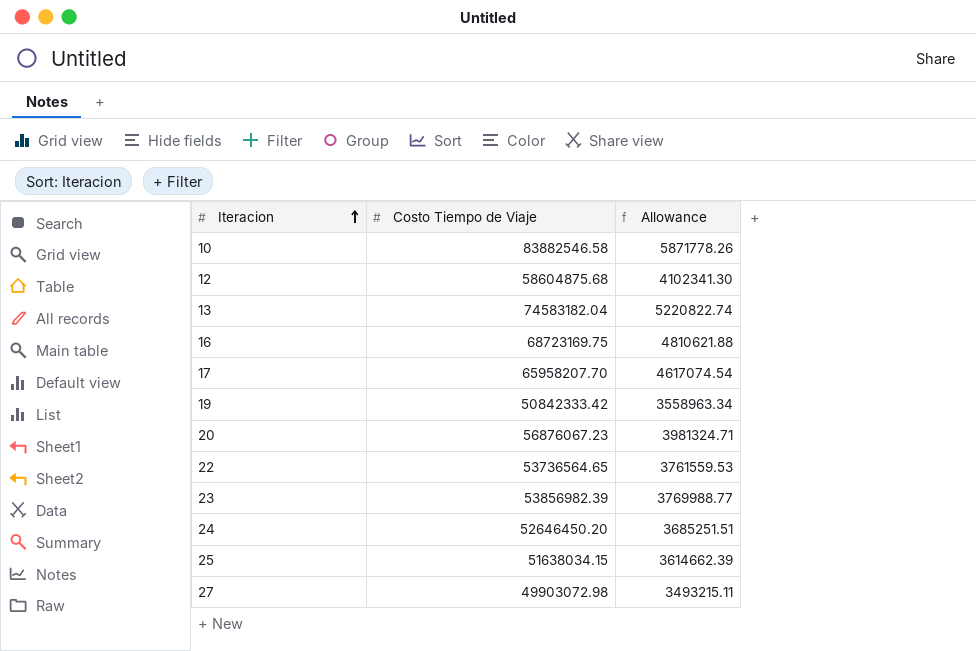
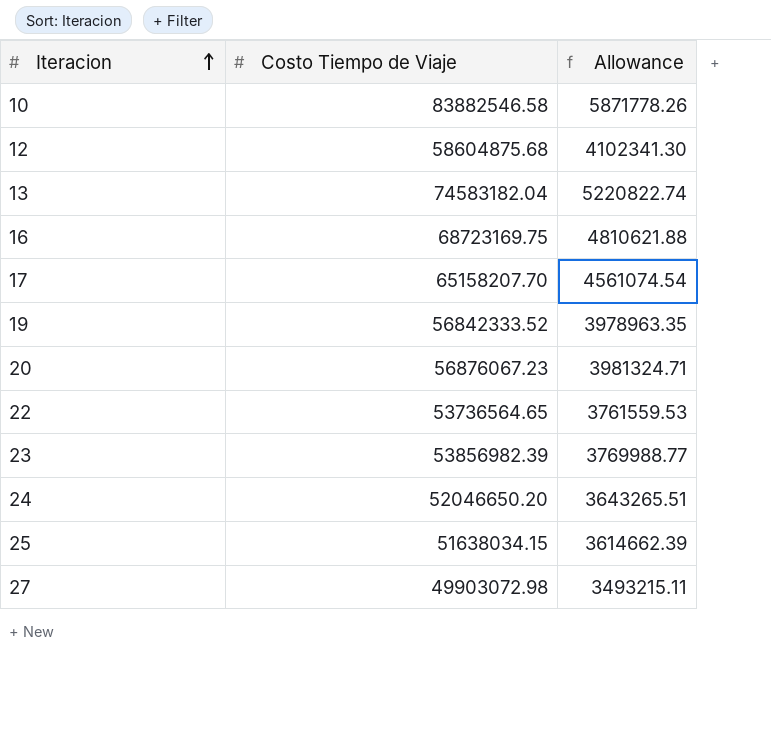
17 | Costo Tiempo de Viaje: 65958207.70 -> 65158207.70
17 | Allowance: 4617074.54 -> 4561074.54
19 | Costo Tiempo de Viaje: 50842333.42 -> 56842333.52
19 | Allowance: 3558963.34 -> 3978963.35
24 | Costo Tiempo de Viaje: 52646450.20 -> 52046650.20
24 | Allowance: 3685251.51 -> 3643265.51

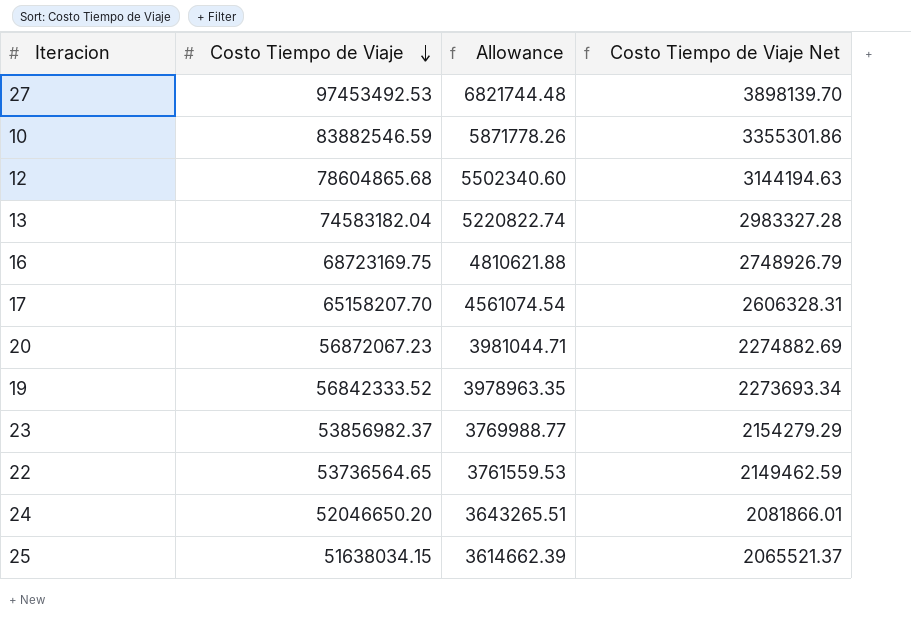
row order: Iteracion ascending -> Costo Tiempo de Viaje descending
column Costo Tiempo de Viaje Net | formula: none -> [Costo Tiempo de Viaje] * 0.04
27 | Costo Tiempo de Viaje: 49903072.98 -> 97453492.53
27 | Allowance: 3493215.11 -> 6821744.48
10 | Costo Tiempo de Viaje: 83882546.58 -> 83882546.59
12 | Costo Tiempo de Viaje: 58604875.68 -> 78604865.68
12 | Allowance: 4102341.30 -> 5502340.60
20 | Costo Tiempo de Viaje: 56876067.23 -> 56872067.23
20 | Allowance: 3981324.71 -> 3981044.71
23 | Costo Tiempo de Viaje: 53856982.39 -> 53856982.37

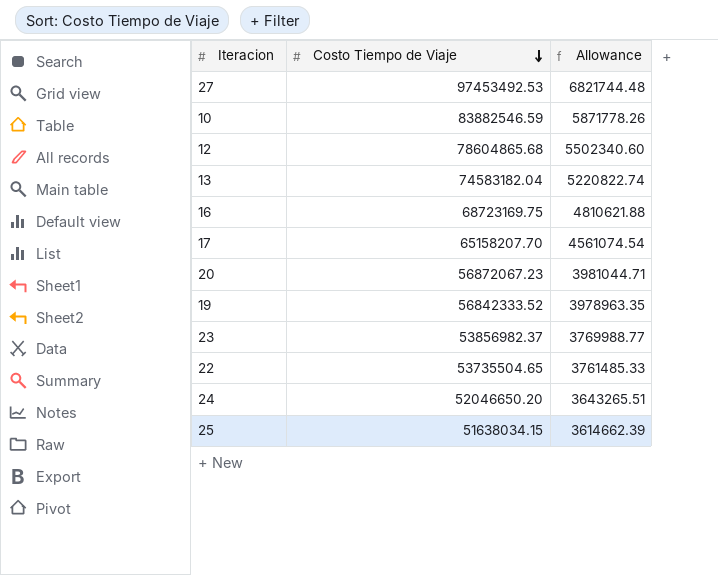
column Costo Tiempo de Viaje Net | formula: [Costo Tiempo de Viaje] * 0.04 -> none
22 | Costo Tiempo de Viaje: 53736564.65 -> 53735504.65
22 | Allowance: 3761559.53 -> 3761485.33

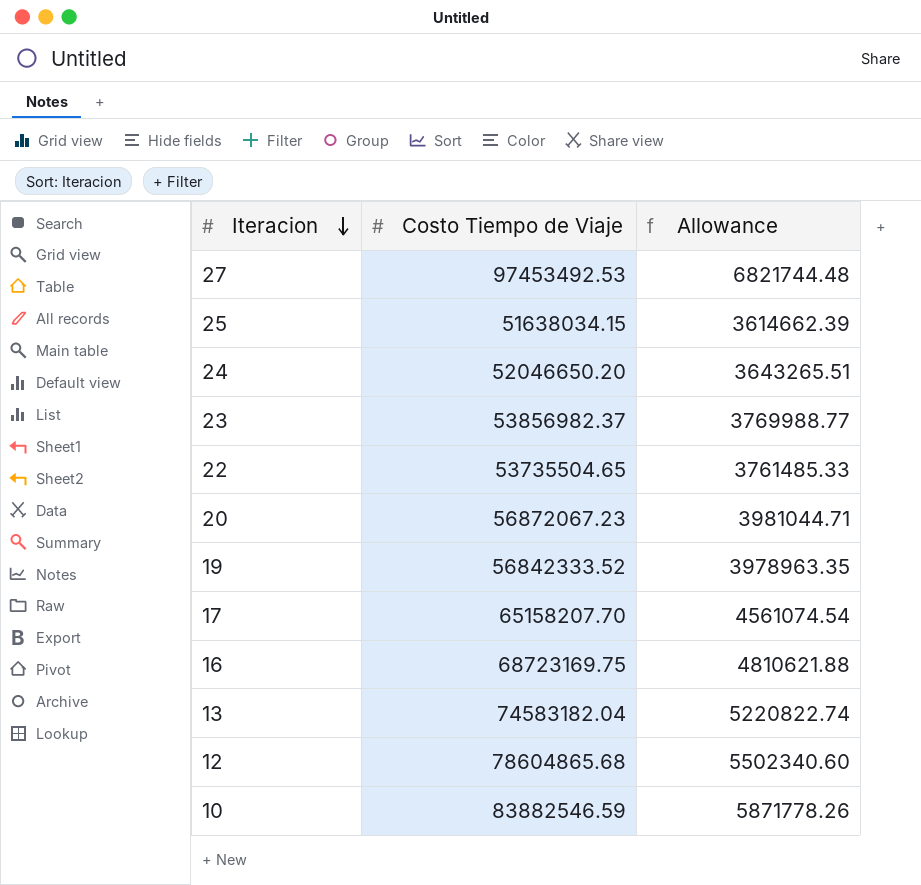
row order: Costo Tiempo de Viaje descending -> Iteracion descending

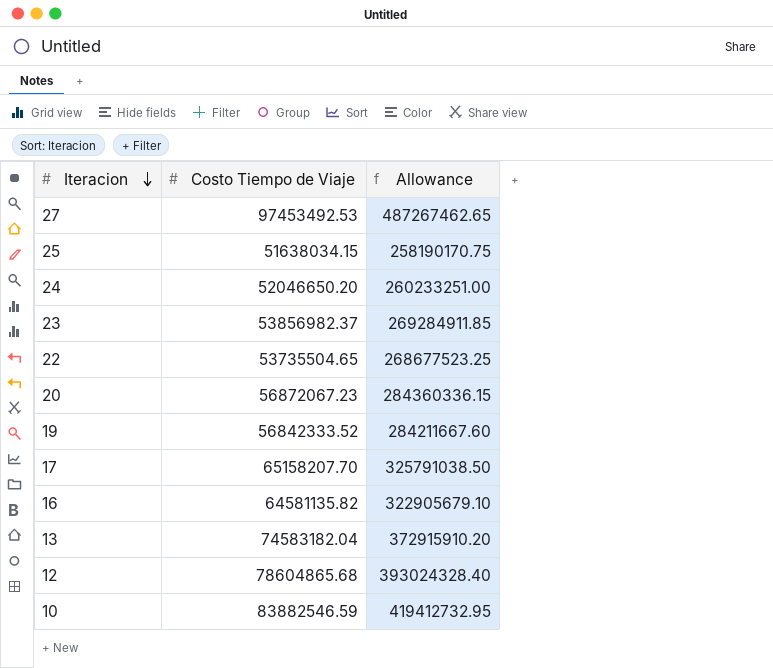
column Allowance | formula: [Costo Tiempo de Viaje] * 0.07 -> [Costo Tiempo de Viaje] * 5
16 | Costo Tiempo de Viaje: 68723169.75 -> 64581135.82

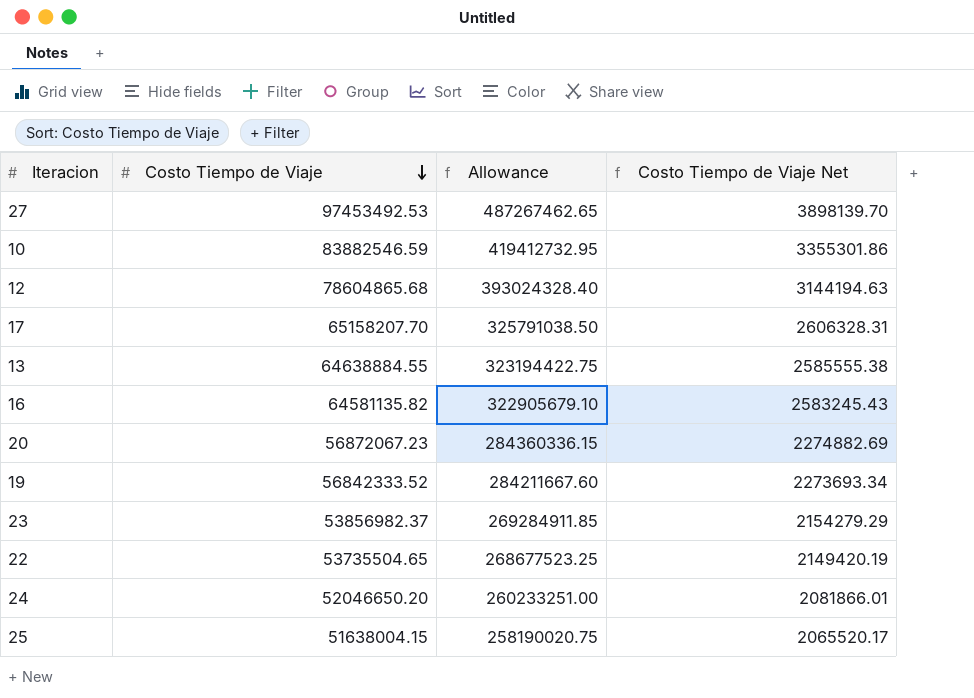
row order: Iteracion descending -> Costo Tiempo de Viaje descending
column Costo Tiempo de Viaje Net | formula: none -> [Costo Tiempo de Viaje] * 0.04
13 | Costo Tiempo de Viaje: 74583182.04 -> 64638884.55
13 | Allowance: 372915910.20 -> 323194422.75
25 | Costo Tiempo de Viaje: 51638034.15 -> 51638004.15
25 | Allowance: 258190170.75 -> 258190020.75

